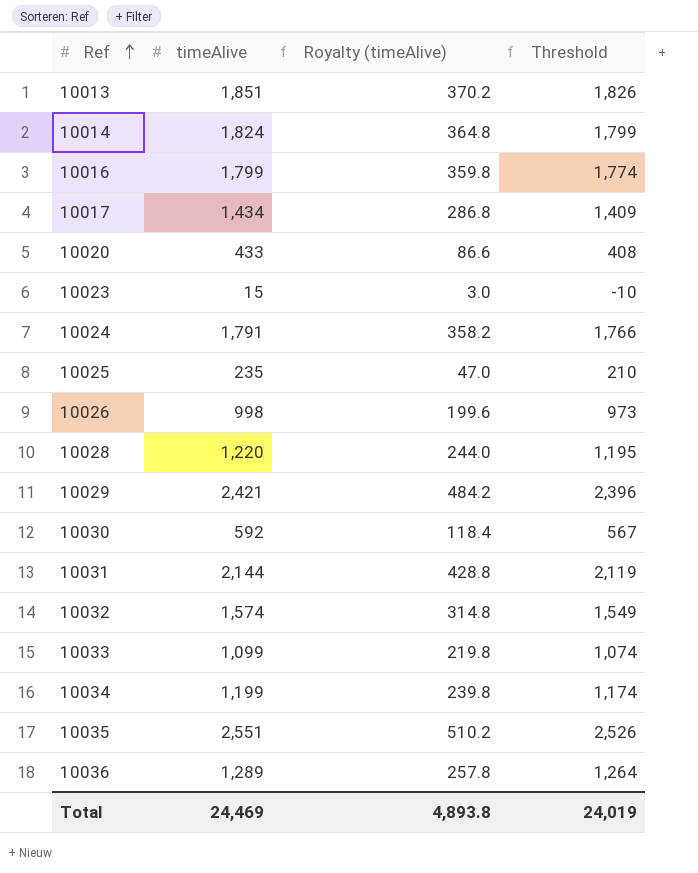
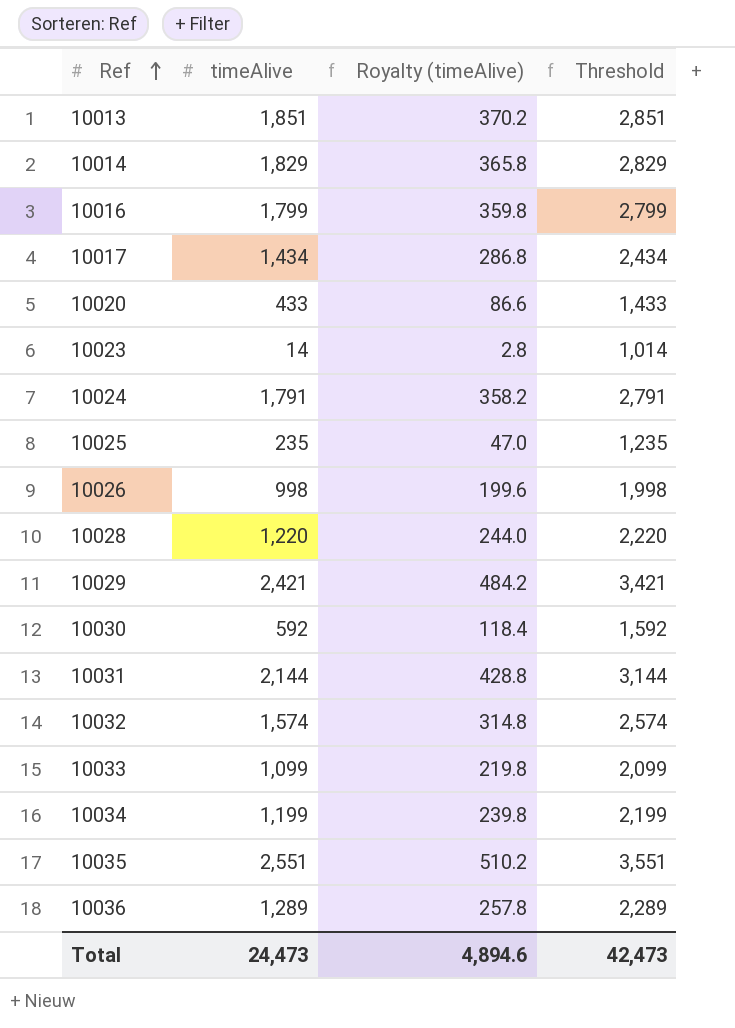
column Threshold | formula: [timeAlive] - 25 -> [timeAlive] + 1000
10014 | timeAlive: 1,824 -> 1,829
10014 | Royalty (timeAlive): 364.8 -> 365.8
10023 | timeAlive: 15 -> 14
10023 | Royalty (timeAlive): 3.0 -> 2.8
Total | timeAlive: 24,469 -> 24,473
Total | Royalty (timeAlive): 4,893.8 -> 4,894.6
Total | Threshold: 24,019 -> 42,473

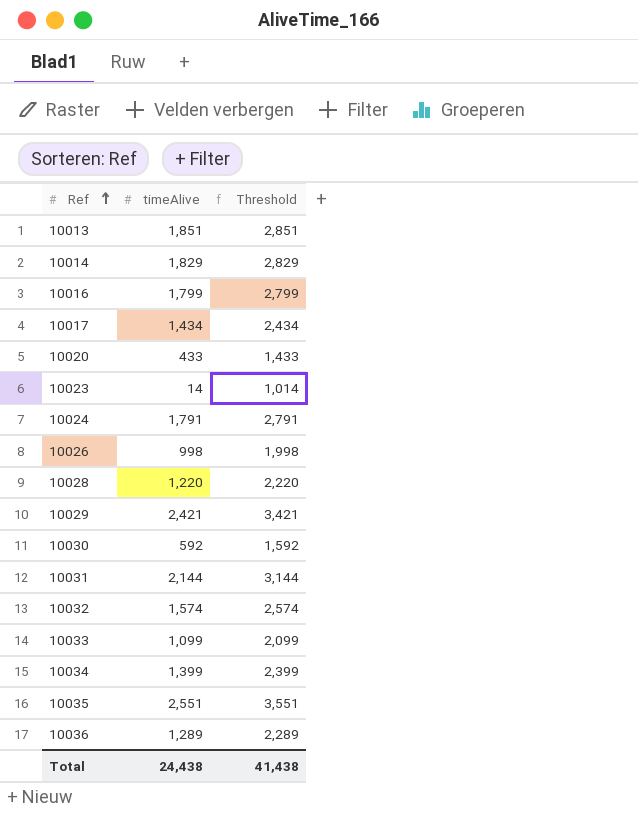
column Royalty (timeAlive) | formula: [timeAlive] * 0.2 -> none
row 10025: 235 | 47.0 | 1,235 -> none
10034 | timeAlive: 1,199 -> 1,399
10034 | Threshold: 2,199 -> 2,399
Total | timeAlive: 24,473 -> 24,438
Total | Threshold: 42,473 -> 41,438

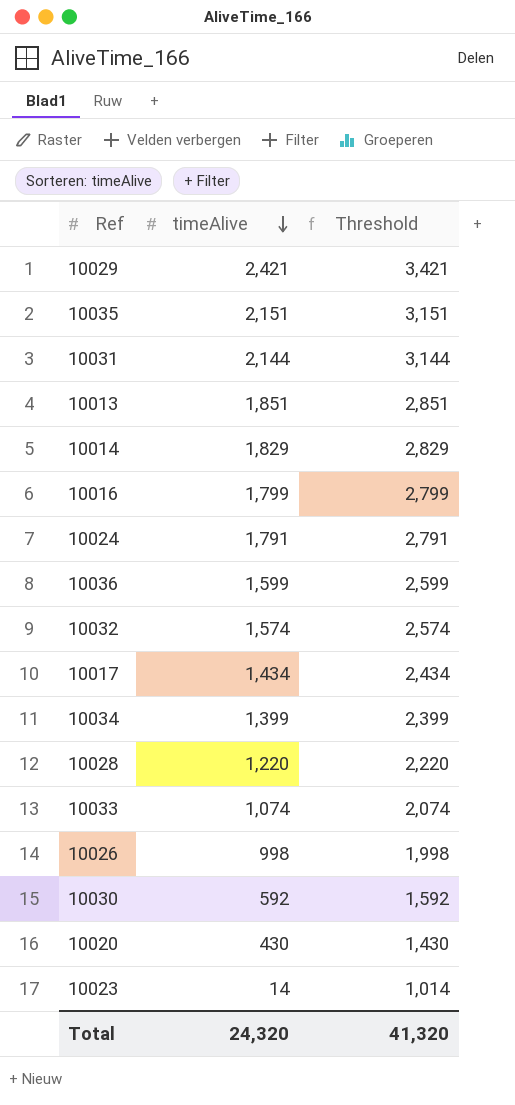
row order: Ref ascending -> timeAlive descending
10035 | timeAlive: 2,551 -> 2,151
10035 | Threshold: 3,551 -> 3,151
10036 | timeAlive: 1,289 -> 1,599
10036 | Threshold: 2,289 -> 2,599
10033 | timeAlive: 1,099 -> 1,074
10033 | Threshold: 2,099 -> 2,074
10020 | timeAlive: 433 -> 430
10020 | Threshold: 1,433 -> 1,430
Total | timeAlive: 24,438 -> 24,320
Total | Threshold: 41,438 -> 41,320

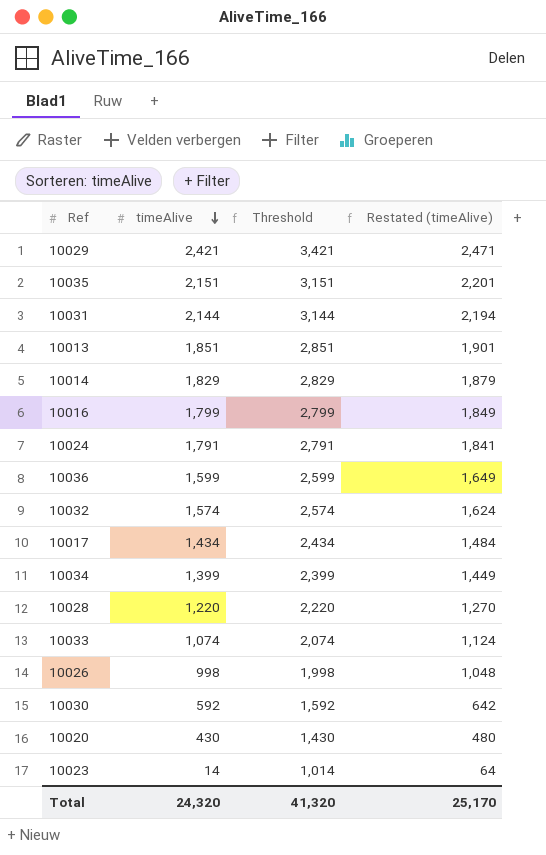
column Restated (timeAlive) | formula: none -> [timeAlive] + 50

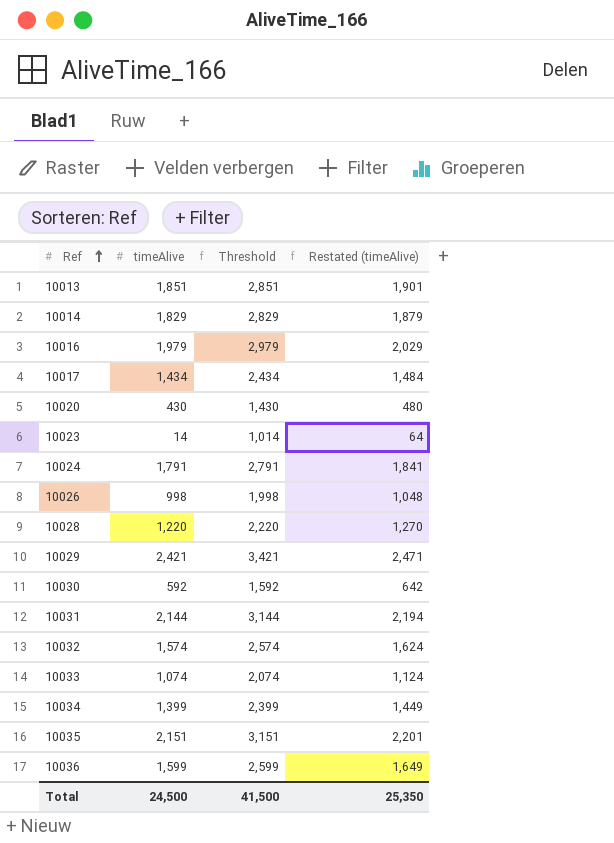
row order: timeAlive descending -> Ref ascending
10016 | timeAlive: 1,799 -> 1,979
10016 | Threshold: 2,799 -> 2,979
10016 | Restated (timeAlive): 1,849 -> 2,029
Total | timeAlive: 24,320 -> 24,500
Total | Threshold: 41,320 -> 41,500
Total | Restated (timeAlive): 25,170 -> 25,350

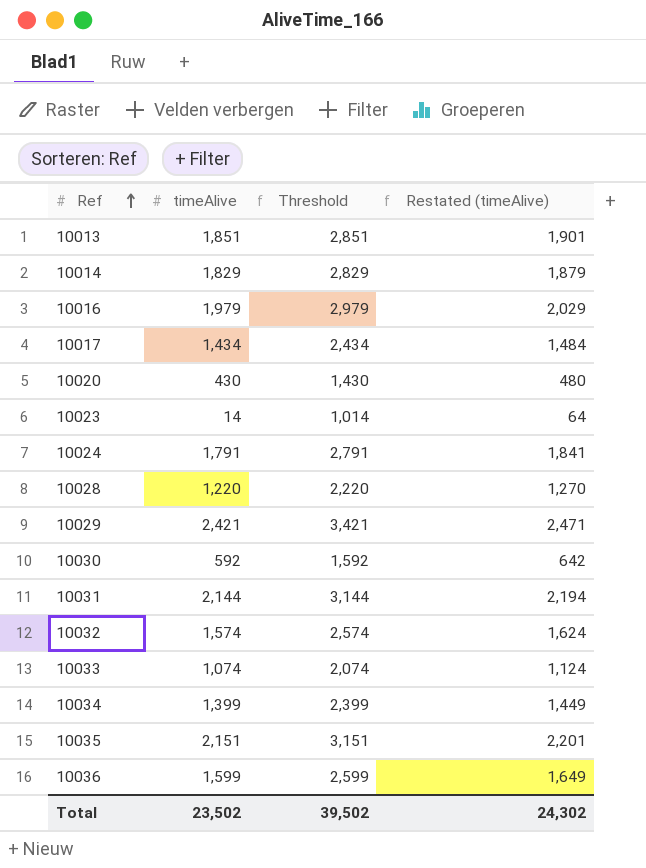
row 10026: 998 | 1,998 | 1,048 -> none
Total | timeAlive: 24,500 -> 23,502
Total | Threshold: 41,500 -> 39,502
Total | Restated (timeAlive): 25,350 -> 24,302

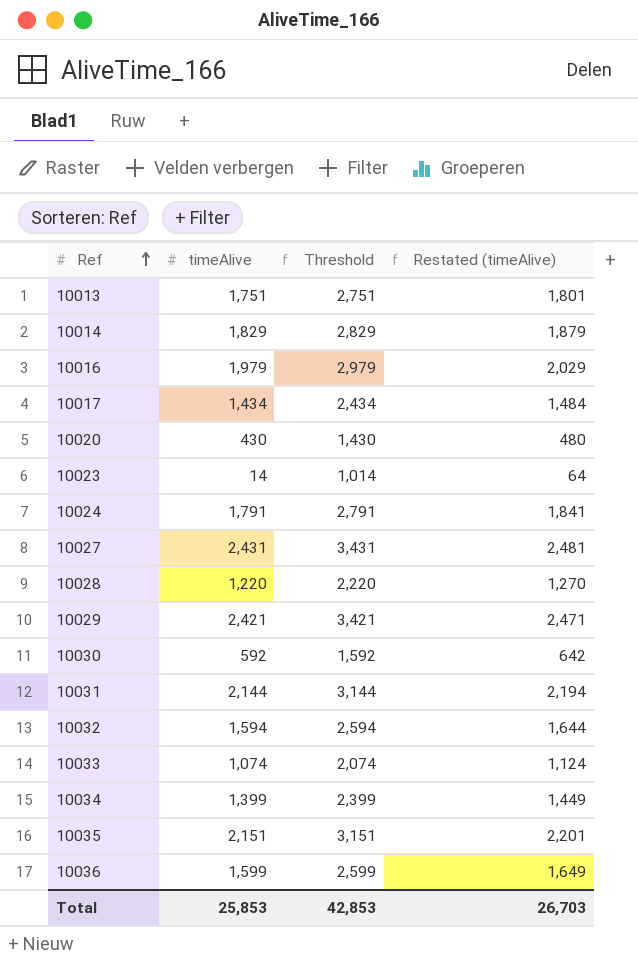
10013 | timeAlive: 1,851 -> 1,751
10013 | Threshold: 2,851 -> 2,751
10013 | Restated (timeAlive): 1,901 -> 1,801
row 10027: none -> 2,431 | 3,431 | 2,481
10032 | timeAlive: 1,574 -> 1,594
10032 | Threshold: 2,574 -> 2,594
10032 | Restated (timeAlive): 1,624 -> 1,644
Total | timeAlive: 23,502 -> 25,853
Total | Threshold: 39,502 -> 42,853
Total | Restated (timeAlive): 24,302 -> 26,703

